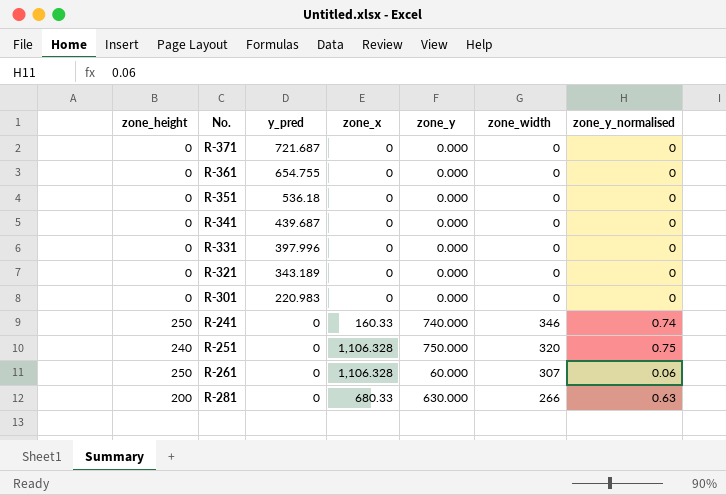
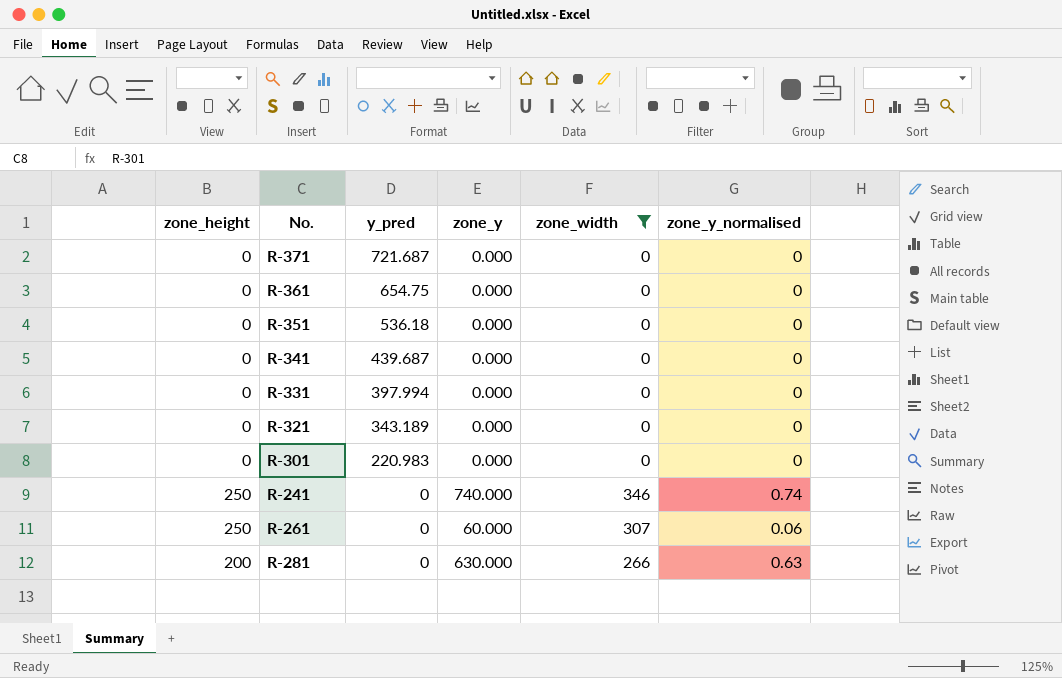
filter: none -> zone_width != 320
column zone_x | position: 4 -> none
R-361 | y_pred: 654.755 -> 654.75
R-331 | y_pred: 397.996 -> 397.994

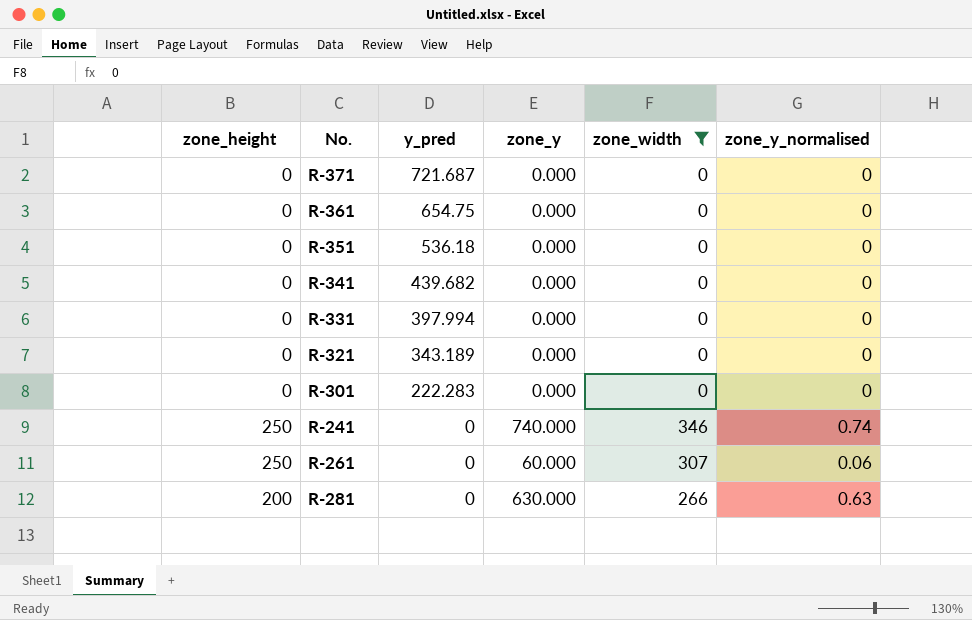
R-341 | y_pred: 439.687 -> 439.682
R-301 | y_pred: 220.983 -> 222.283

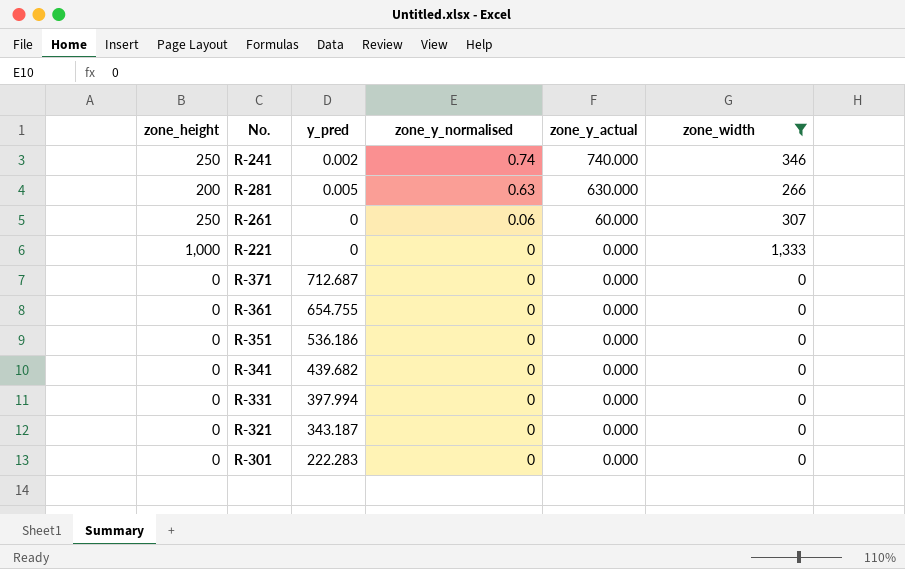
row order: y_pred descending -> zone_y_normalised descending
column zone_y_normalised | position: 6 -> 4
column name: zone_y -> zone_y_actual
R-241 | y_pred: 0 -> 0.002
R-281 | y_pred: 0 -> 0.005
row R-221: none -> 1,000 | 0 | 0 | 0.000 | 1,333
R-371 | y_pred: 721.687 -> 712.687
R-361 | y_pred: 654.75 -> 654.755
R-351 | y_pred: 536.18 -> 536.186
R-321 | y_pred: 343.189 -> 343.187

